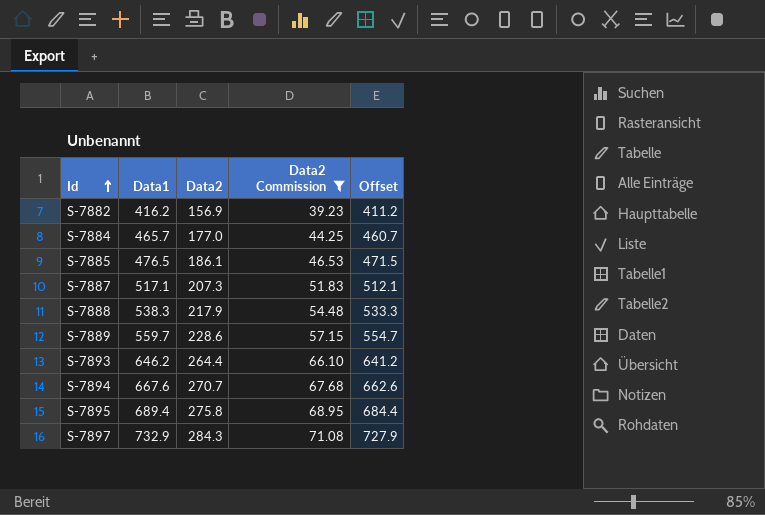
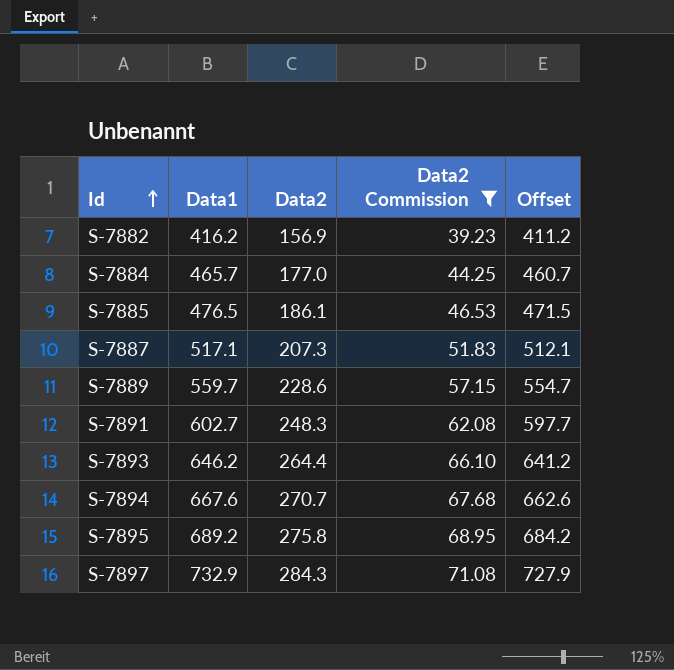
row S-7888: 538.3 | 217.9 | 54.48 | 533.3 -> none
row S-7891: none -> 602.7 | 248.3 | 62.08 | 597.7
S-7895 | Data1: 689.4 -> 689.2
S-7895 | Offset: 684.4 -> 684.2

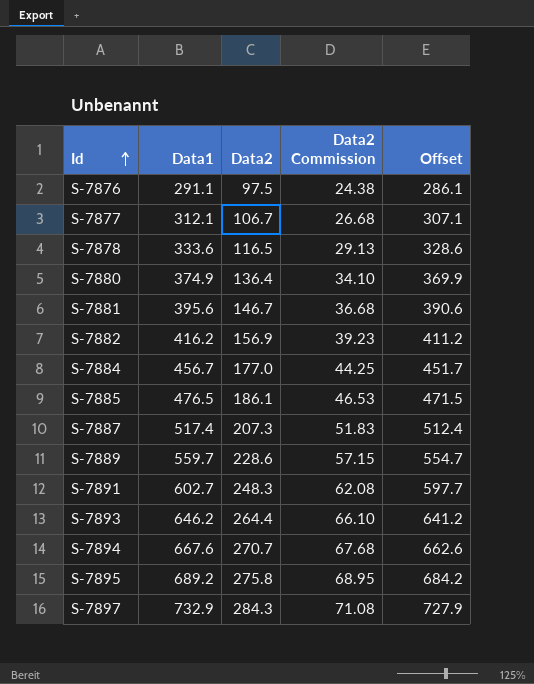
filter: Data2 Commission >= 39.23 -> none
S-7884 | Data1: 465.7 -> 456.7
S-7884 | Offset: 460.7 -> 451.7
S-7887 | Data1: 517.1 -> 517.4
S-7887 | Offset: 512.1 -> 512.4

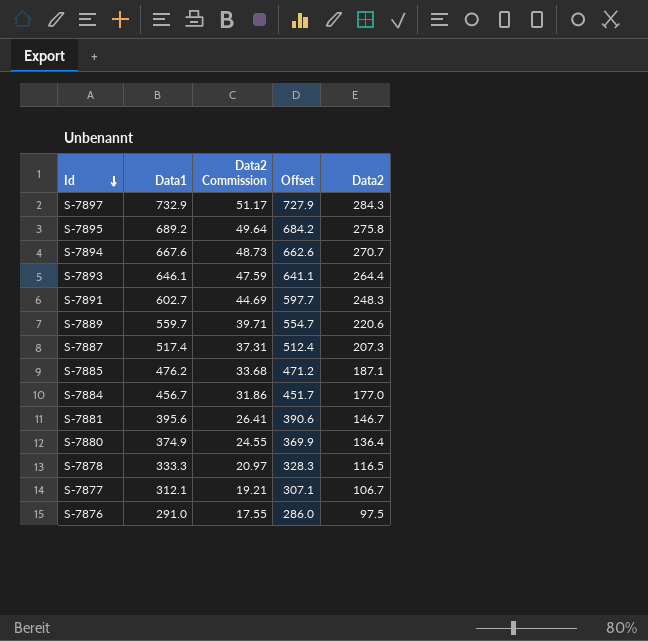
row order: Id ascending -> Id descending
column Data2 Commission | formula: [Data2] * 0.25 -> [Data2] * 0.18
column Data2 | position: 3 -> 5
row S-7882: 416.2 | 156.9 | 39.23 | 411.2 -> none
S-7893 | Data1: 646.2 -> 646.1
S-7893 | Offset: 641.2 -> 641.1
S-7889 | Data2: 228.6 -> 220.6
S-7885 | Data1: 476.5 -> 476.2
S-7885 | Offset: 471.5 -> 471.2
S-7885 | Data2: 186.1 -> 187.1
S-7878 | Data1: 333.6 -> 333.3
S-7878 | Offset: 328.6 -> 328.3
S-7876 | Data1: 291.1 -> 291.0
S-7876 | Offset: 286.1 -> 286.0

